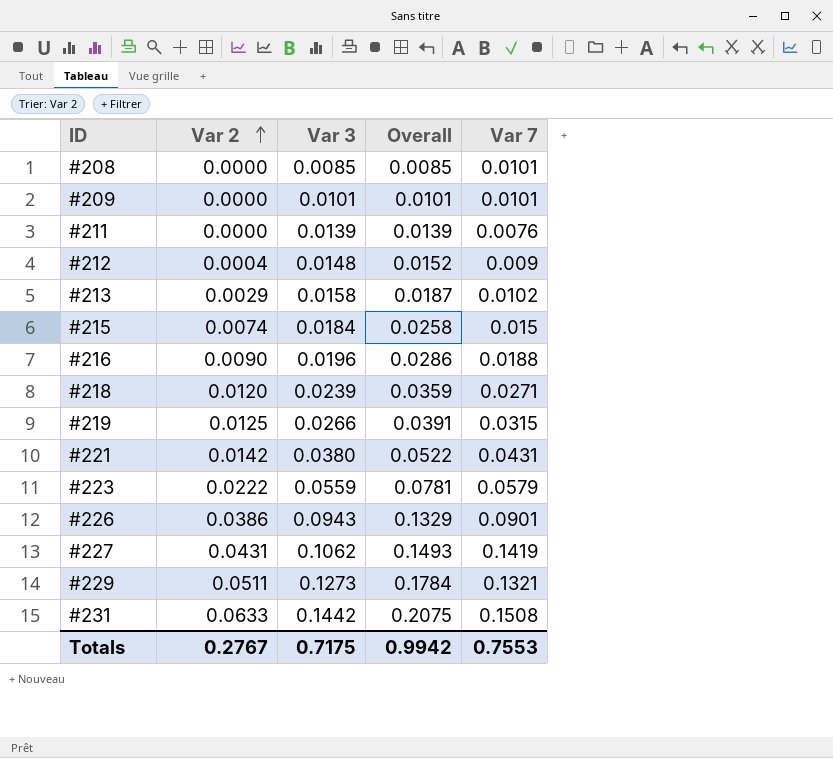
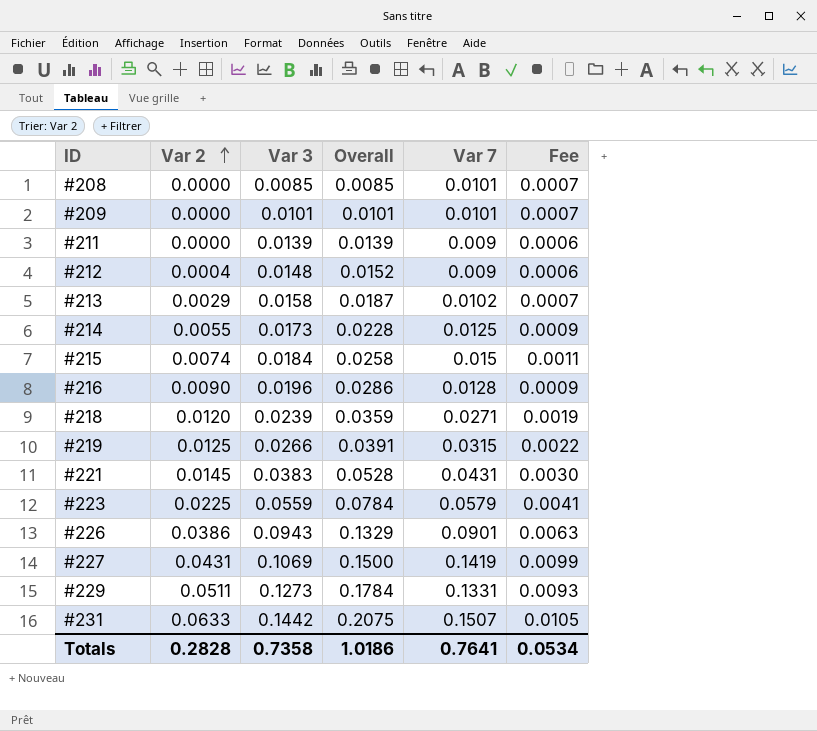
column Fee | formula: none -> [Var 7] * 0.07
#211 | Var 7: 0.0076 -> 0.009
row #214: none -> 0.0055 | 0.0173 | 0.0228 | 0.0125 | 0.0009
#216 | Var 7: 0.0188 -> 0.0128
#221 | Var 2: 0.0142 -> 0.0145
#221 | Var 3: 0.0380 -> 0.0383
#221 | Overall: 0.0522 -> 0.0528
#223 | Var 2: 0.0222 -> 0.0225
#223 | Overall: 0.0781 -> 0.0784
#227 | Var 3: 0.1062 -> 0.1069
#227 | Overall: 0.1493 -> 0.1500
#229 | Var 7: 0.1321 -> 0.1331
#231 | Var 7: 0.1508 -> 0.1507
Totals | Var 2: 0.2767 -> 0.2828
Totals | Var 3: 0.7175 -> 0.7358
Totals | Overall: 0.9942 -> 1.0186
Totals | Var 7: 0.7553 -> 0.7641

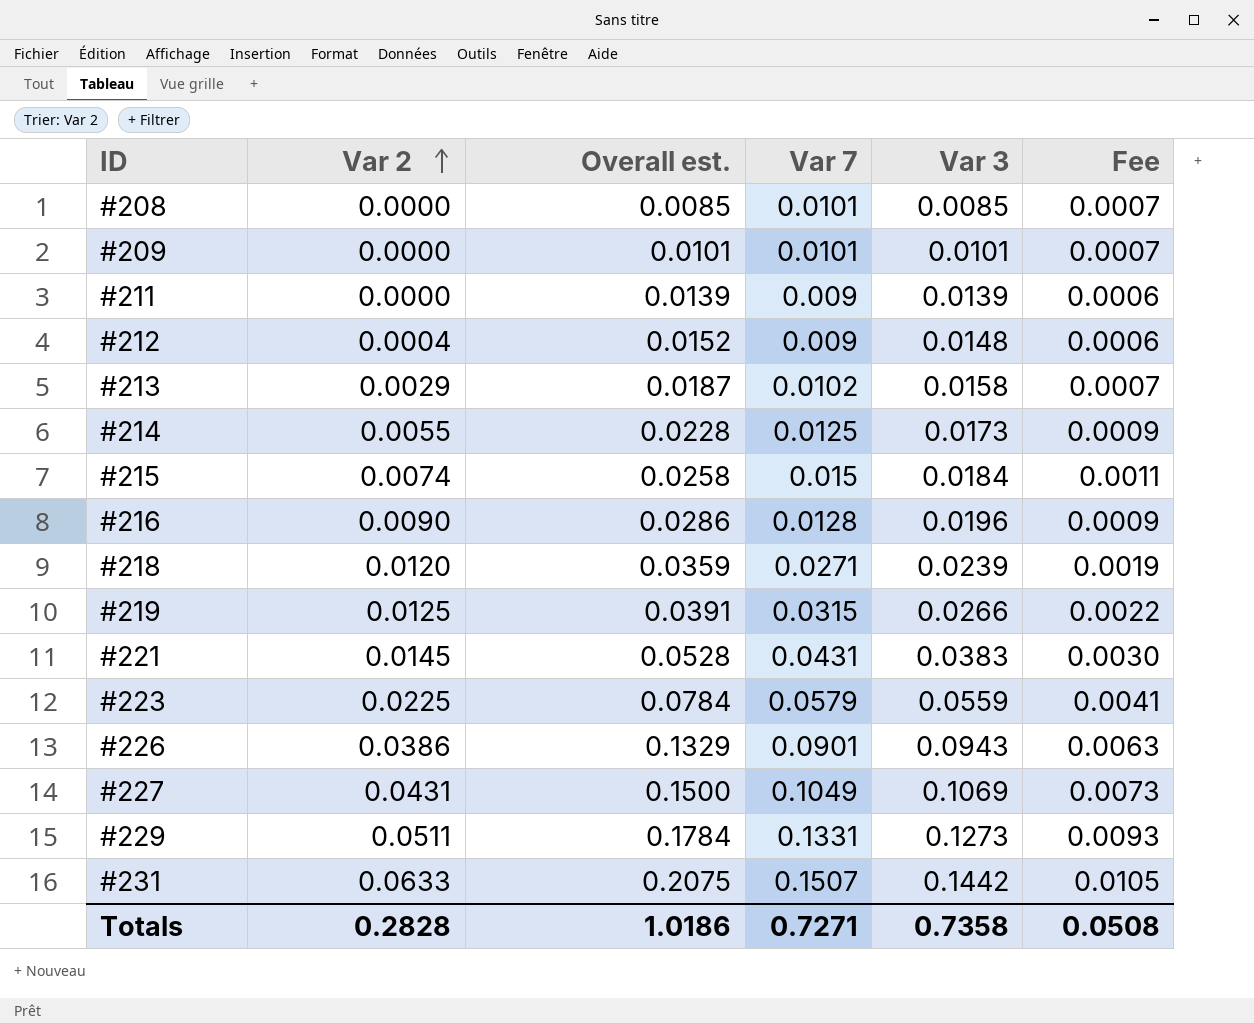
column name: Overall -> Overall est.
column Var 3 | position: 3 -> 5
#227 | Var 7: 0.1419 -> 0.1049
#227 | Fee: 0.0099 -> 0.0073
Totals | Var 7: 0.7641 -> 0.7271
Totals | Fee: 0.0534 -> 0.0508

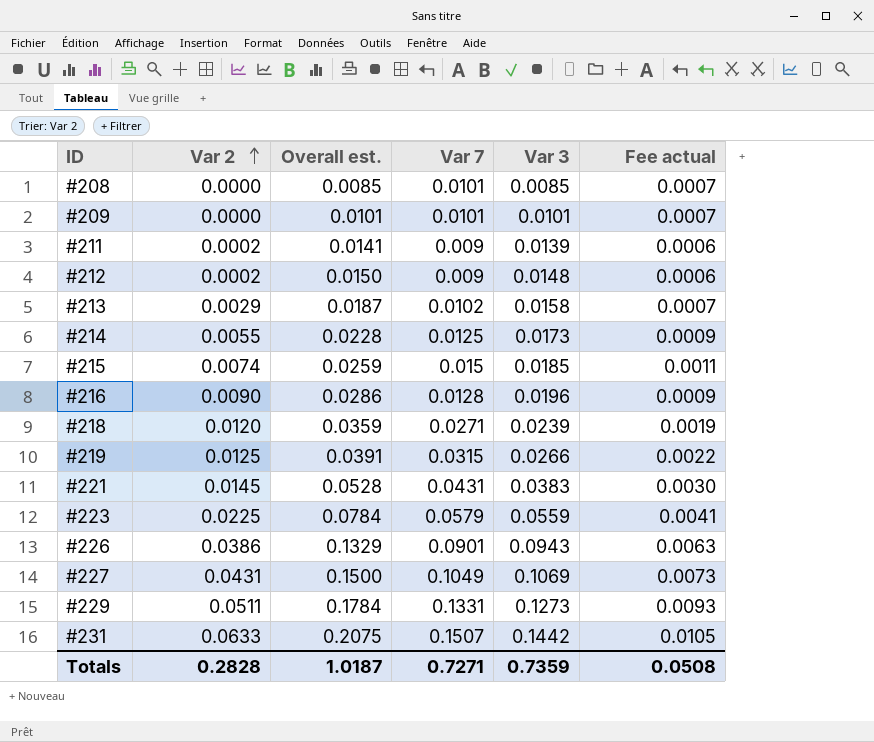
column name: Fee -> Fee actual
#211 | Var 2: 0.0000 -> 0.0002
#211 | Overall est.: 0.0139 -> 0.0141
#212 | Var 2: 0.0004 -> 0.0002
#212 | Overall est.: 0.0152 -> 0.0150
#215 | Overall est.: 0.0258 -> 0.0259
#215 | Var 3: 0.0184 -> 0.0185
Totals | Overall est.: 1.0186 -> 1.0187
Totals | Var 3: 0.7358 -> 0.7359

